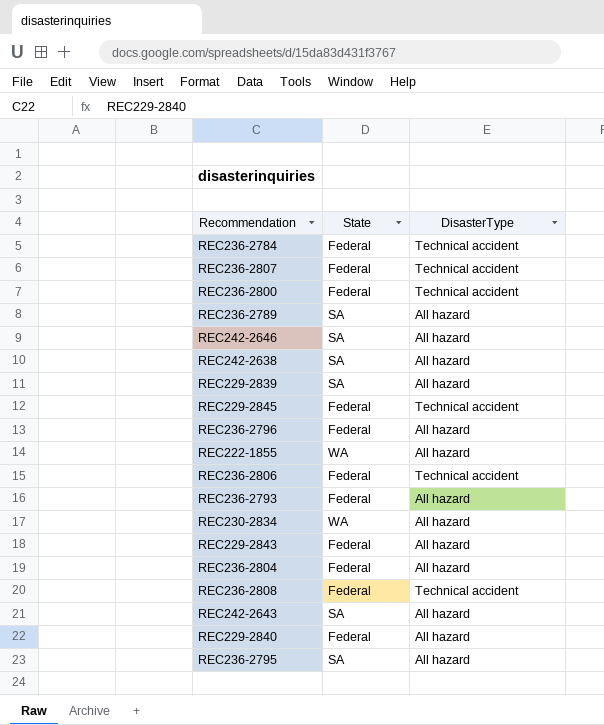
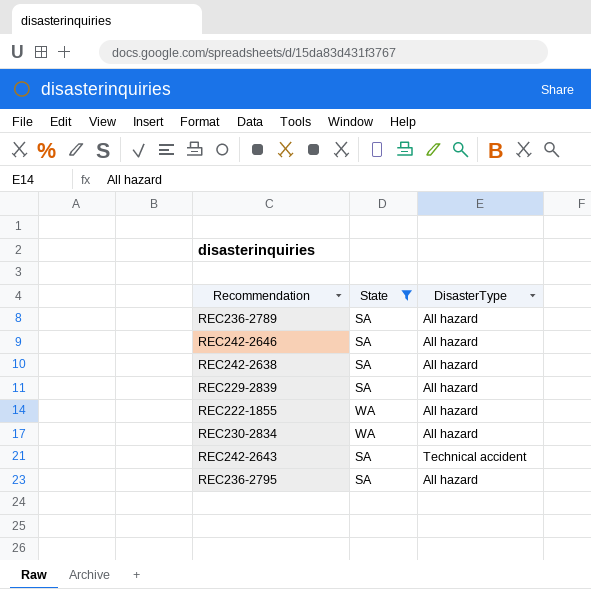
filter: none -> State != Federal
REC242-2643 | DisasterType: All hazard -> Technical accident

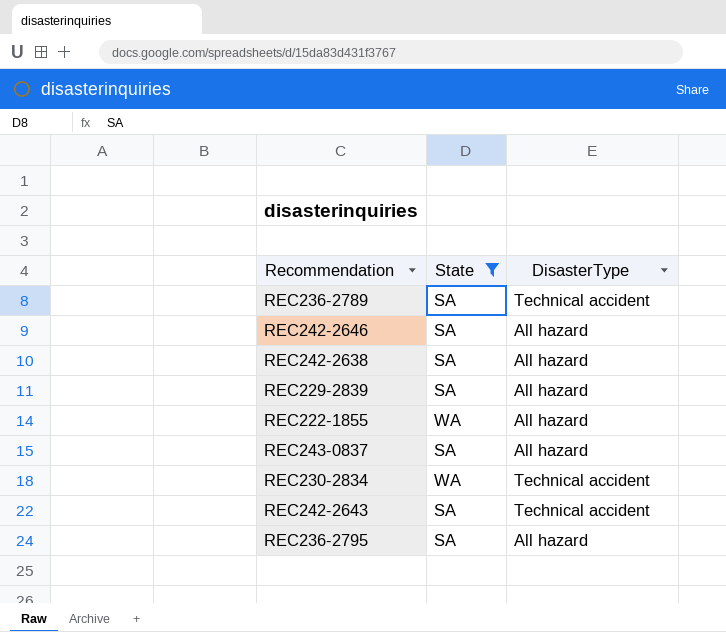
REC236-2789 | DisasterType: All hazard -> Technical accident
row REC243-0837: none -> SA | All hazard
REC230-2834 | DisasterType: All hazard -> Technical accident

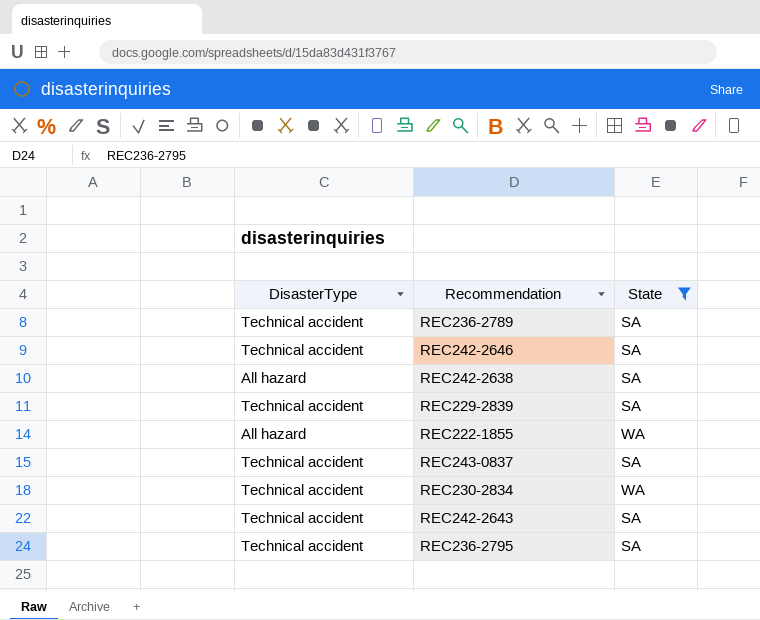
column DisasterType | position: 3 -> 1
REC242-2646 | DisasterType: All hazard -> Technical accident
REC229-2839 | DisasterType: All hazard -> Technical accident
REC243-0837 | DisasterType: All hazard -> Technical accident
REC236-2795 | DisasterType: All hazard -> Technical accident

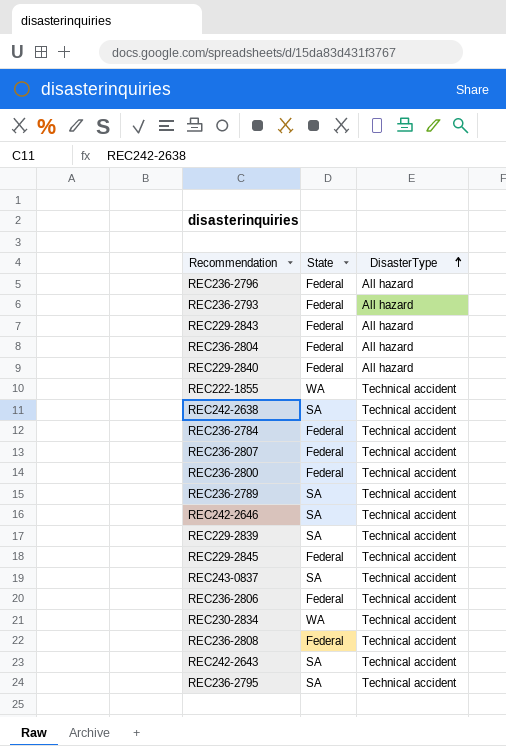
filter: State != Federal -> none
row order: none -> DisasterType ascending
column DisasterType | position: 1 -> 3
REC222-1855 | DisasterType: All hazard -> Technical accident
REC242-2638 | DisasterType: All hazard -> Technical accident

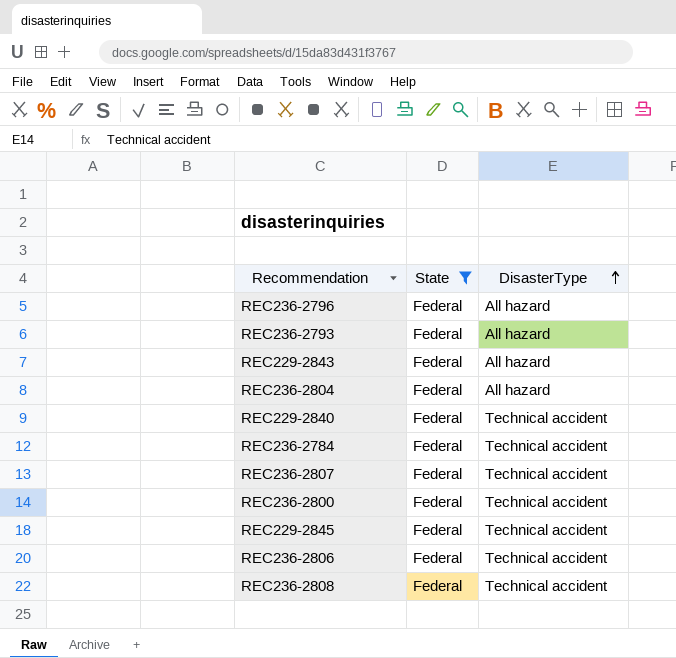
filter: none -> State = Federal
REC229-2840 | DisasterType: All hazard -> Technical accident

